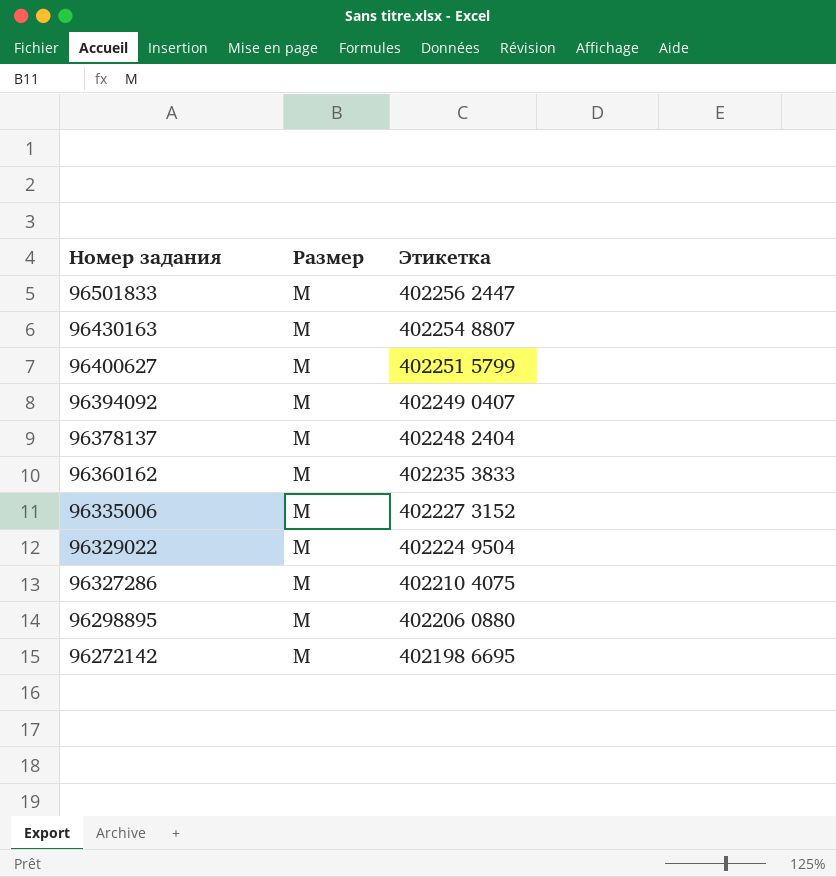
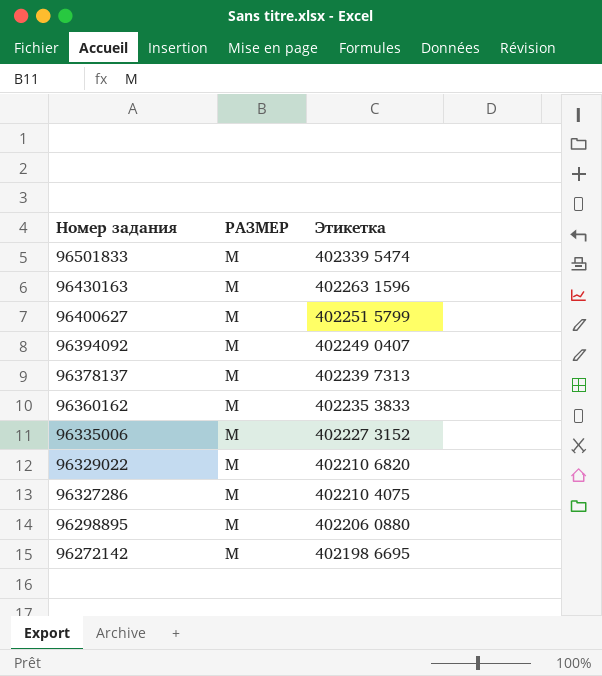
column name: Размер -> РАЗМЕР
96501833 | Этикетка: 402256 2447 -> 402339 5474
96430163 | Этикетка: 402254 8807 -> 402263 1596
96378137 | Этикетка: 402248 2404 -> 402239 7313
96329022 | Этикетка: 402224 9504 -> 402210 6820

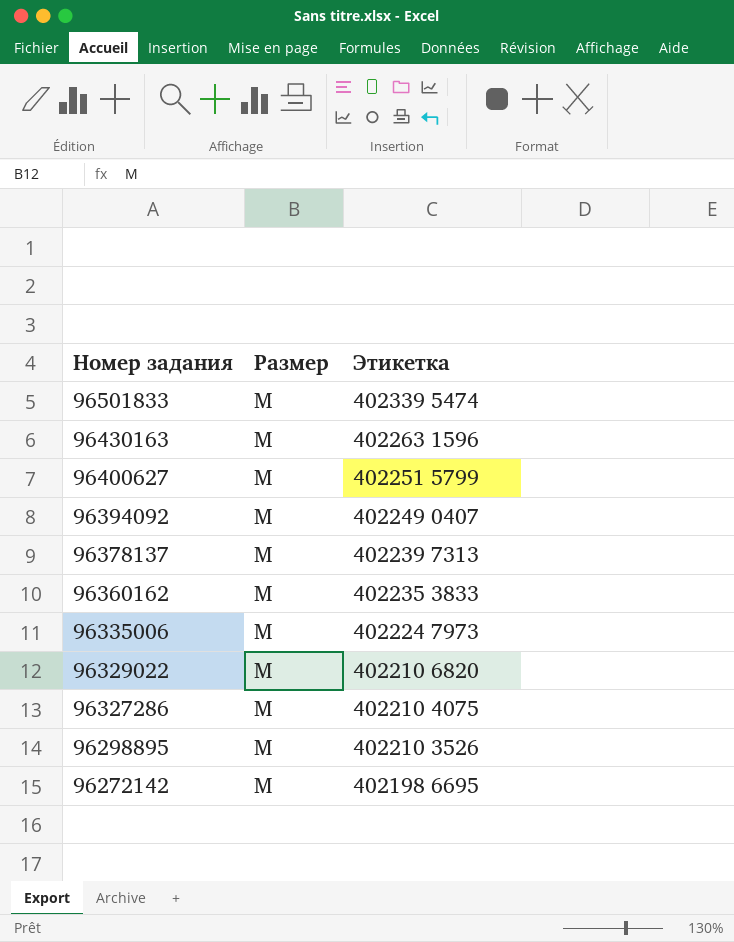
column name: РАЗМЕР -> Размер
96335006 | Этикетка: 402227 3152 -> 402224 7973
96298895 | Этикетка: 402206 0880 -> 402210 3526

